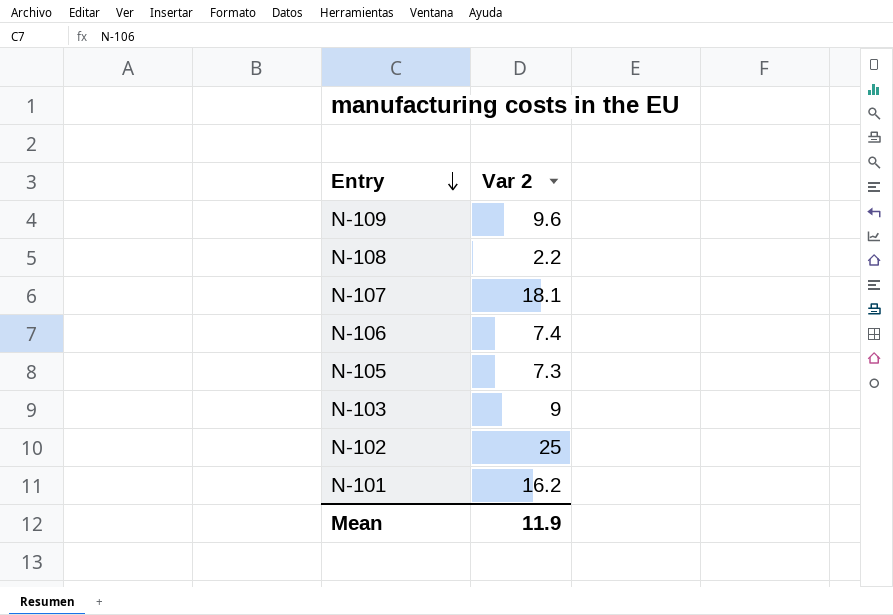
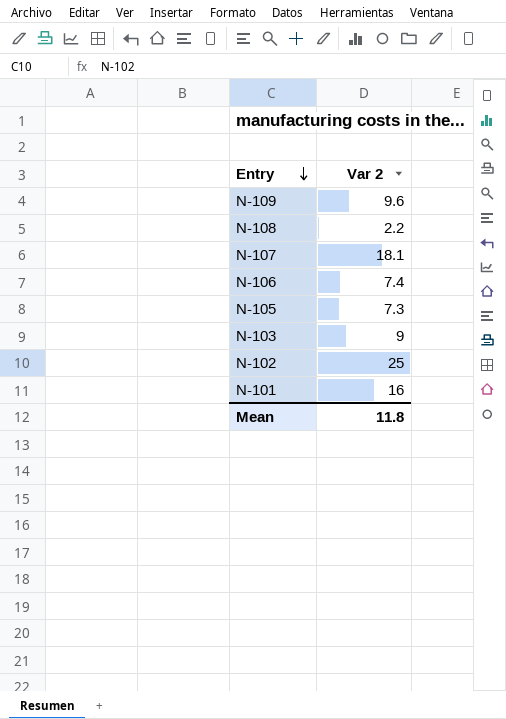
N-101 | Var 2: 16.2 -> 16
Mean | Var 2: 11.9 -> 11.8

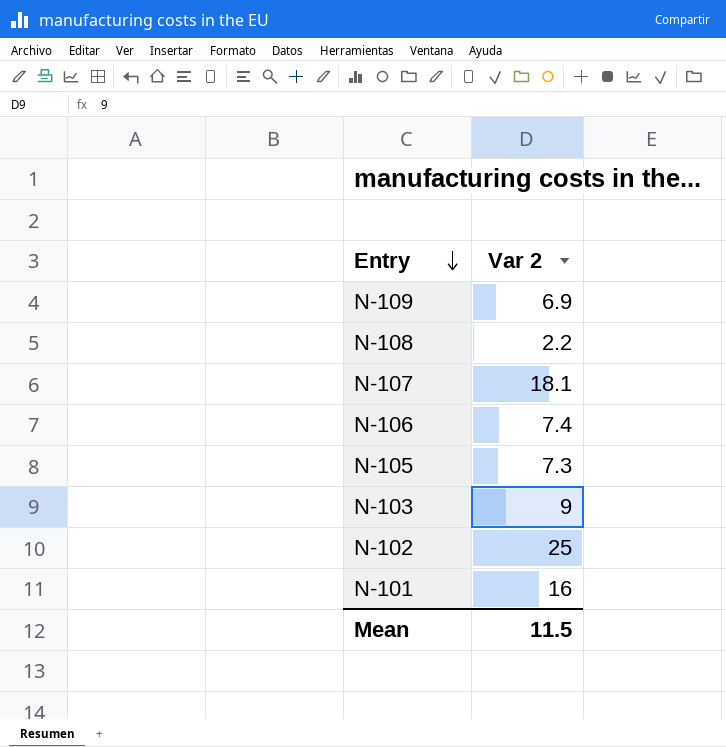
N-109 | Var 2: 9.6 -> 6.9
Mean | Var 2: 11.8 -> 11.5

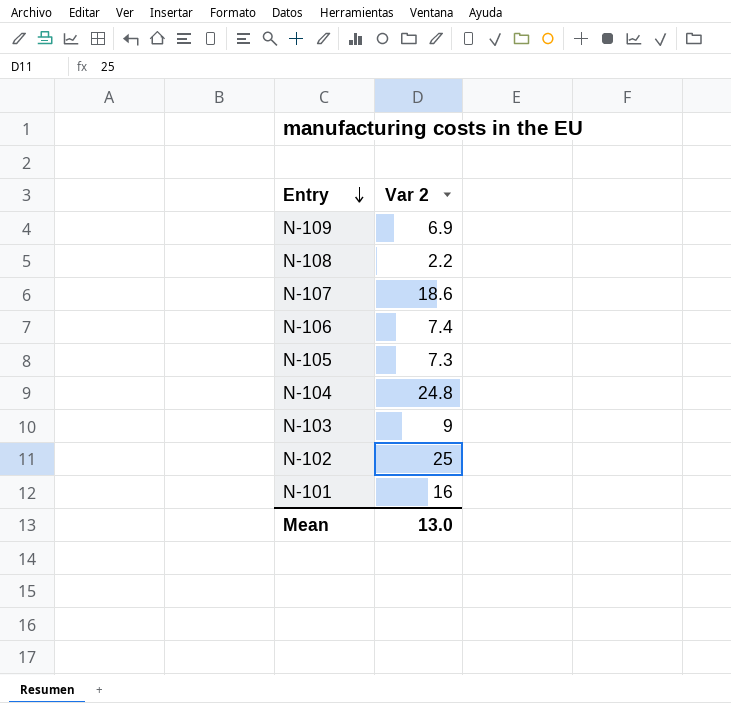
N-107 | Var 2: 18.1 -> 18.6
row N-104: none -> 24.8
Mean | Var 2: 11.5 -> 13.0

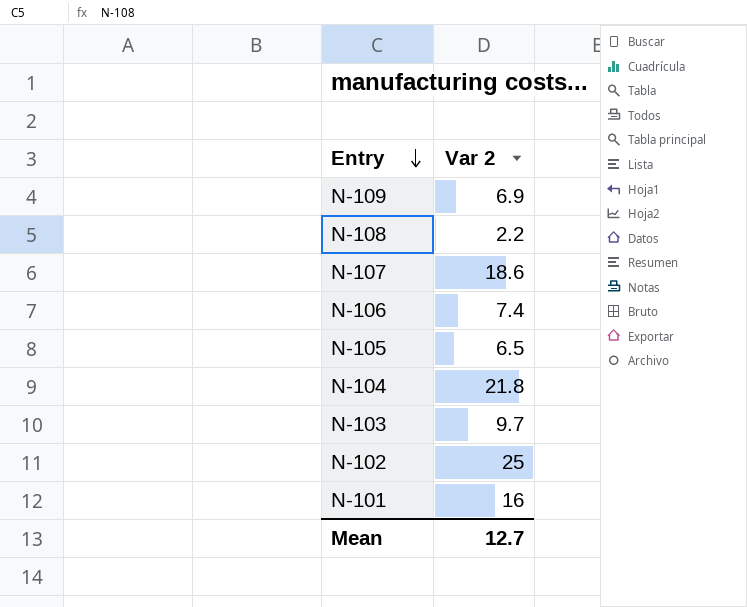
N-105 | Var 2: 7.3 -> 6.5
N-104 | Var 2: 24.8 -> 21.8
N-103 | Var 2: 9 -> 9.7
Mean | Var 2: 13.0 -> 12.7

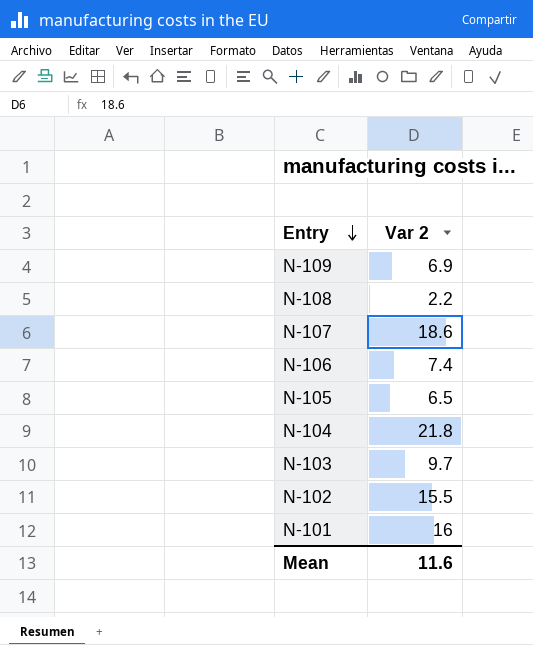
N-102 | Var 2: 25 -> 15.5
Mean | Var 2: 12.7 -> 11.6

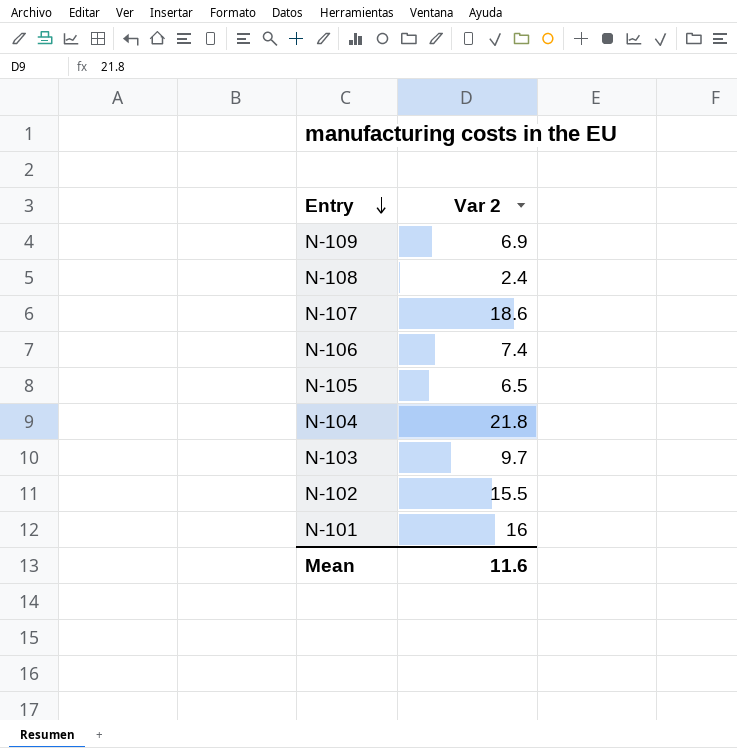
N-108 | Var 2: 2.2 -> 2.4

